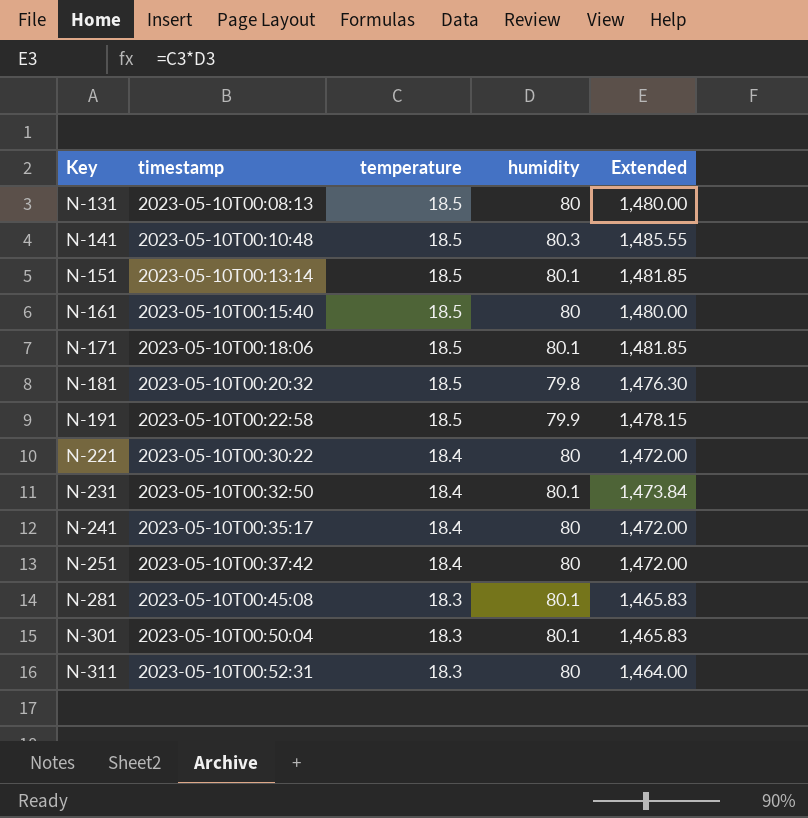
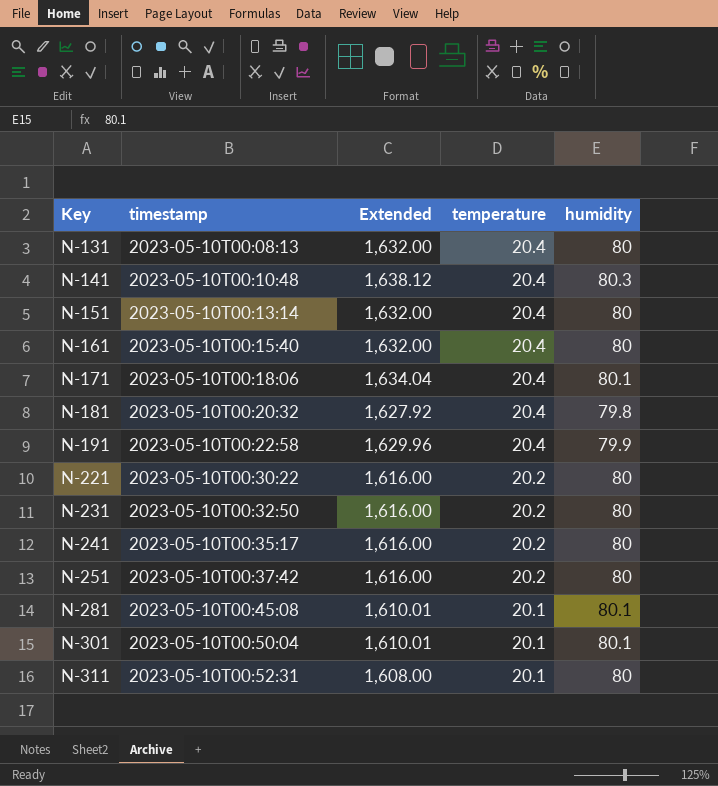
column Extended | position: 5 -> 3
N-131 | Extended: 1,480.00 -> 1,632.00
N-131 | temperature: 18.5 -> 20.4
N-141 | Extended: 1,485.55 -> 1,638.12
N-141 | temperature: 18.5 -> 20.4
N-151 | Extended: 1,481.85 -> 1,632.00
N-151 | temperature: 18.5 -> 20.4
N-151 | humidity: 80.1 -> 80
N-161 | Extended: 1,480.00 -> 1,632.00
N-161 | temperature: 18.5 -> 20.4
N-171 | Extended: 1,481.85 -> 1,634.04
N-171 | temperature: 18.5 -> 20.4
N-181 | Extended: 1,476.30 -> 1,627.92
N-181 | temperature: 18.5 -> 20.4
N-191 | Extended: 1,478.15 -> 1,629.96
N-191 | temperature: 18.5 -> 20.4
N-221 | Extended: 1,472.00 -> 1,616.00
N-221 | temperature: 18.4 -> 20.2
N-231 | Extended: 1,473.84 -> 1,616.00
N-231 | temperature: 18.4 -> 20.2
N-231 | humidity: 80.1 -> 80
N-241 | Extended: 1,472.00 -> 1,616.00
N-241 | temperature: 18.4 -> 20.2
N-251 | Extended: 1,472.00 -> 1,616.00
N-251 | temperature: 18.4 -> 20.2
N-281 | Extended: 1,465.83 -> 1,610.01
N-281 | temperature: 18.3 -> 20.1
N-301 | Extended: 1,465.83 -> 1,610.01
N-301 | temperature: 18.3 -> 20.1
N-311 | Extended: 1,464.00 -> 1,608.00
N-311 | temperature: 18.3 -> 20.1

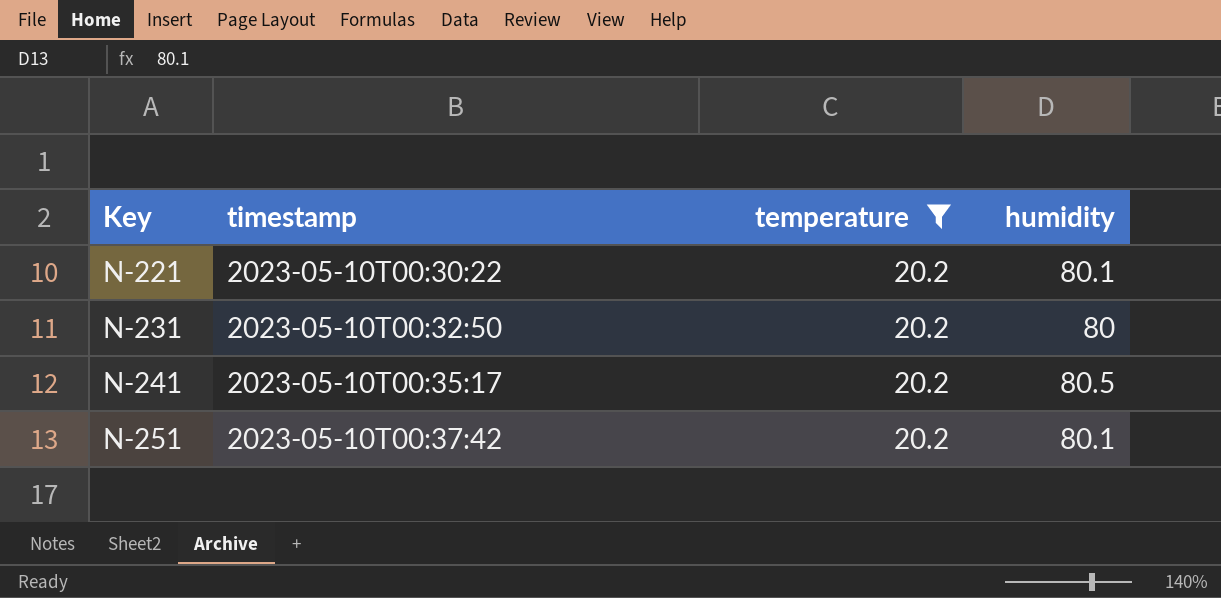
filter: none -> temperature = 20.2
column Extended | formula: [temperature] * [humidity] -> none
N-221 | humidity: 80 -> 80.1
N-241 | humidity: 80 -> 80.5
N-251 | humidity: 80 -> 80.1

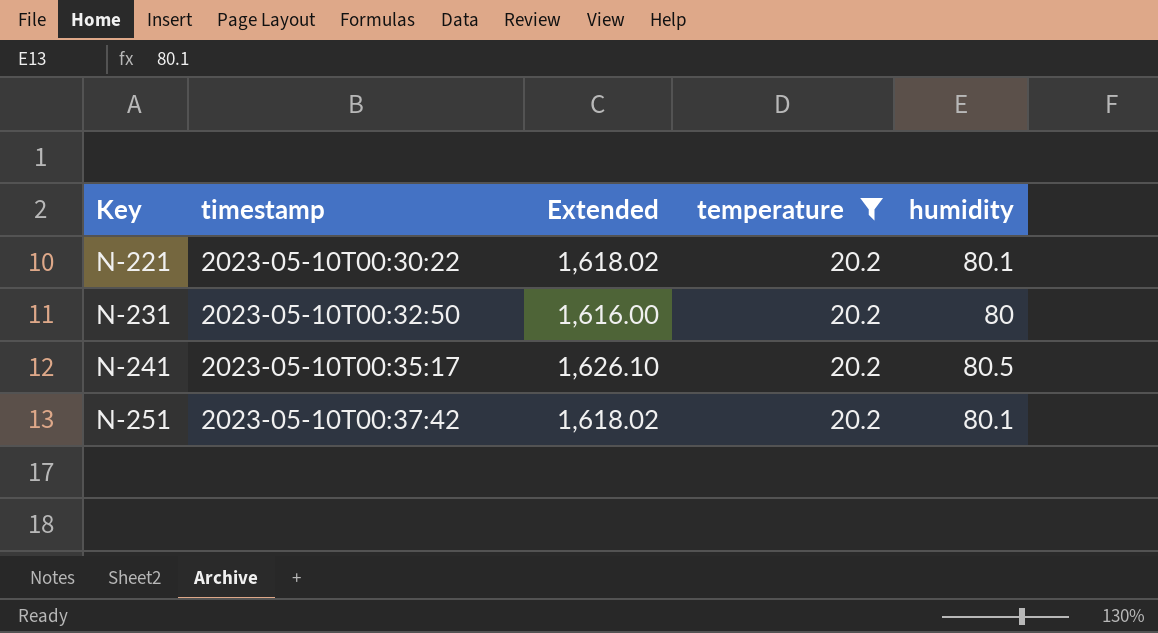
column Extended | formula: none -> [temperature] * [humidity]

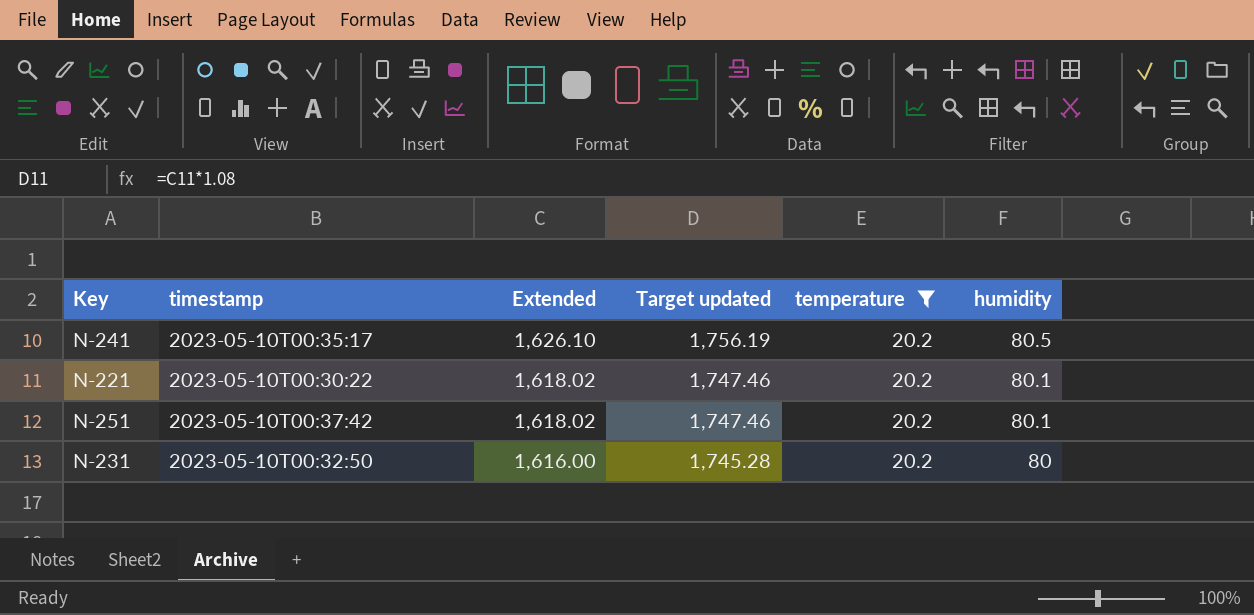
row order: Key ascending -> Extended descending
column Target updated | formula: none -> [Extended] * 1.08

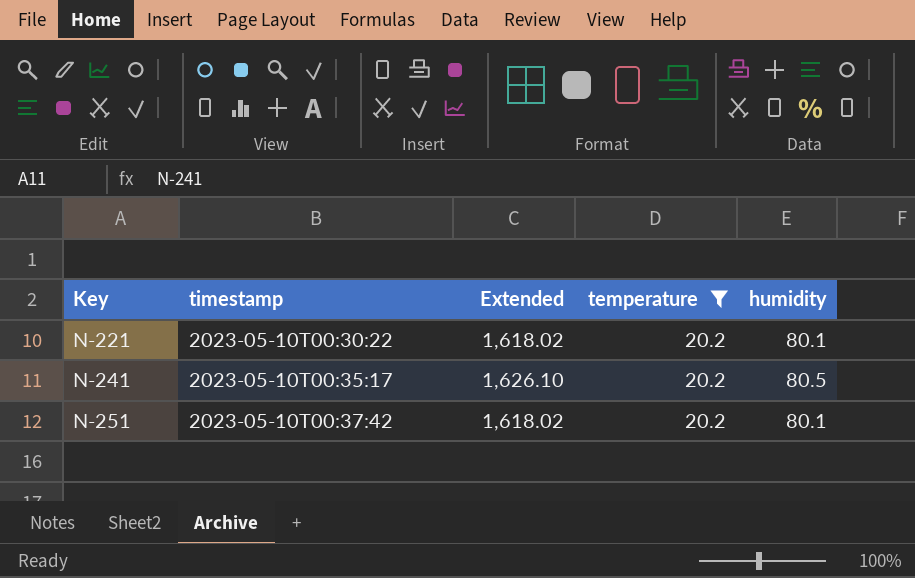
row order: Extended descending -> Key ascending
column Target updated | formula: [Extended] * 1.08 -> none
row N-231: 2023-05-10T00:32:50 | 1,616.00 | 1,745.28 | 20.2 | 80 -> none

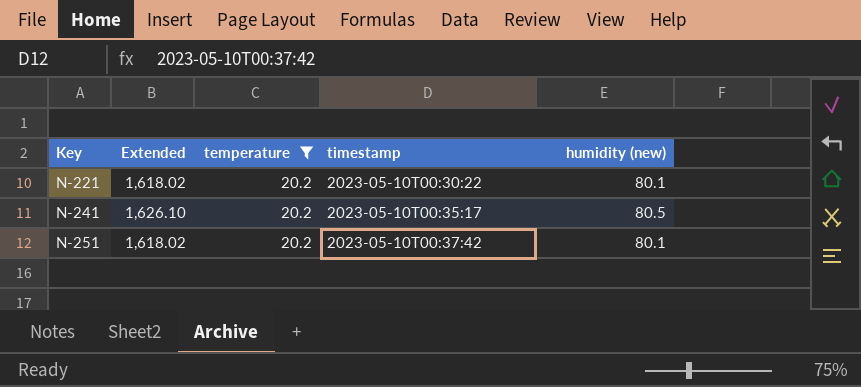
column timestamp | position: 2 -> 4
column name: humidity -> humidity (new)

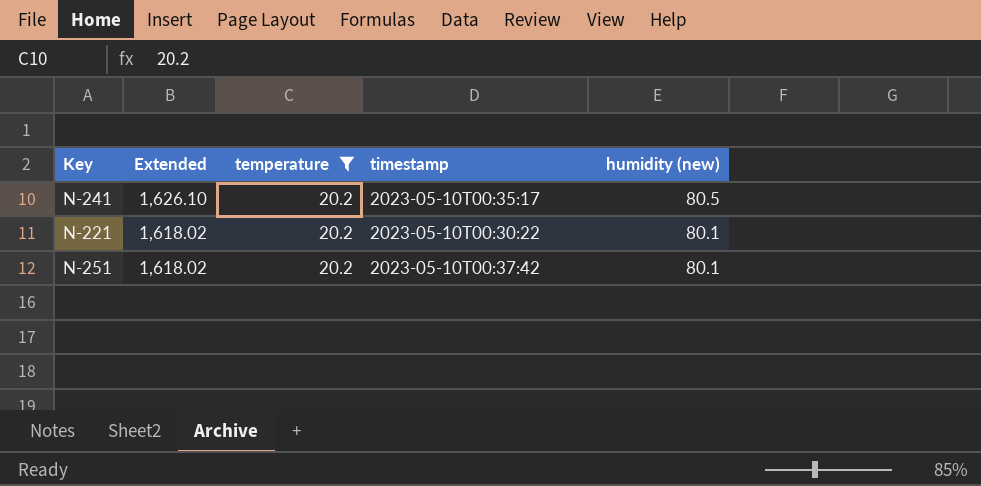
row order: Key ascending -> Extended descending

